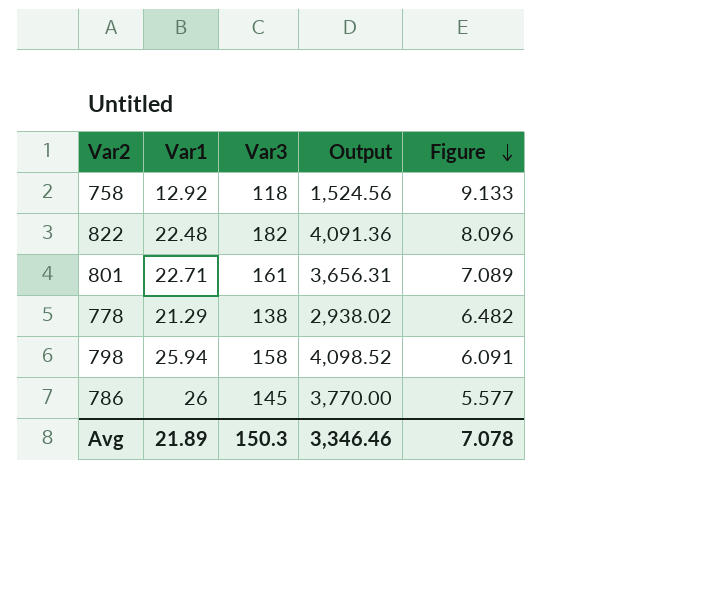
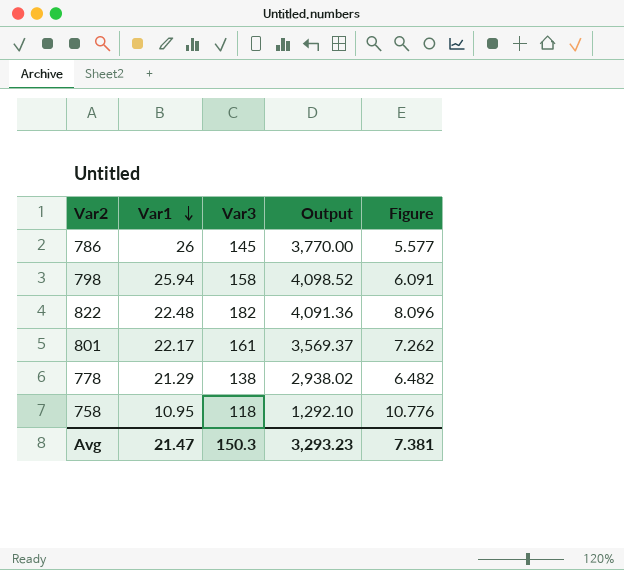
row order: Figure descending -> Var1 descending
801 | Var1: 22.71 -> 22.17
801 | Output: 3,656.31 -> 3,569.37
801 | Figure: 7.089 -> 7.262
758 | Var1: 12.92 -> 10.95
758 | Output: 1,524.56 -> 1,292.10
758 | Figure: 9.133 -> 10.776
Avg | Var1: 21.89 -> 21.47
Avg | Output: 3,346.46 -> 3,293.23
Avg | Figure: 7.078 -> 7.381

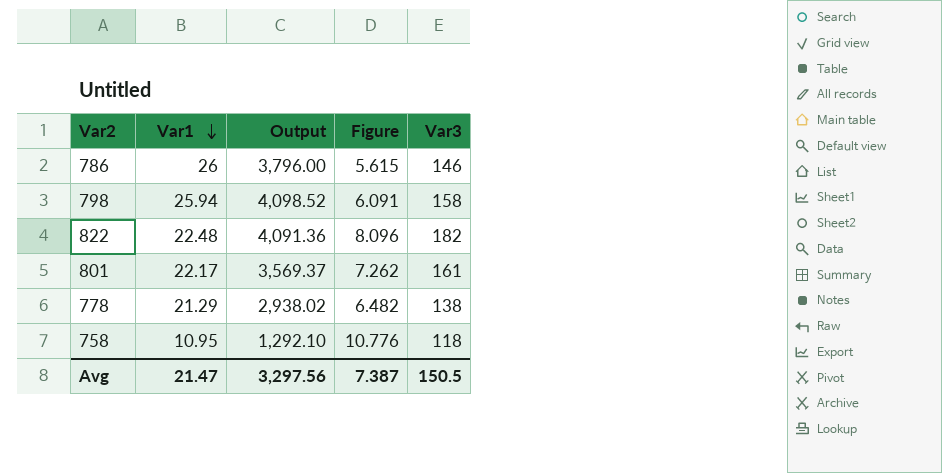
column Var3 | position: 3 -> 5
786 | Output: 3,770.00 -> 3,796.00
786 | Figure: 5.577 -> 5.615
786 | Var3: 145 -> 146
Avg | Output: 3,293.23 -> 3,297.56
Avg | Figure: 7.381 -> 7.387
Avg | Var3: 150.3 -> 150.5

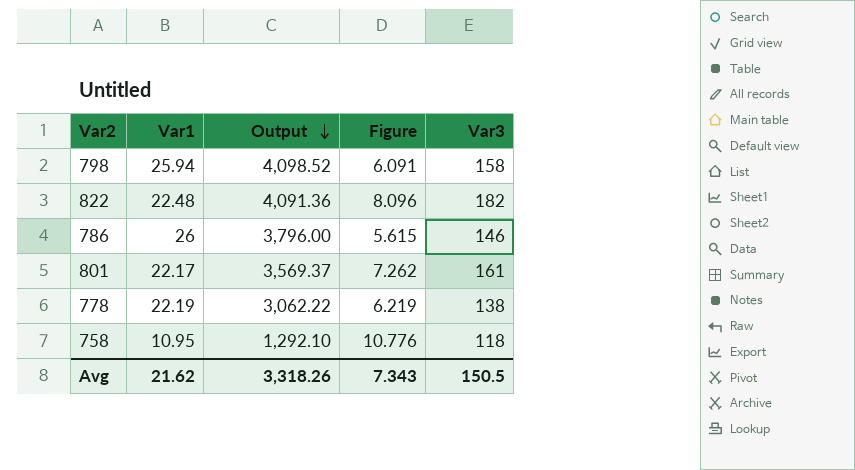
row order: Var1 descending -> Output descending
778 | Var1: 21.29 -> 22.19
778 | Output: 2,938.02 -> 3,062.22
778 | Figure: 6.482 -> 6.219
Avg | Var1: 21.47 -> 21.62
Avg | Output: 3,297.56 -> 3,318.26
Avg | Figure: 7.387 -> 7.343

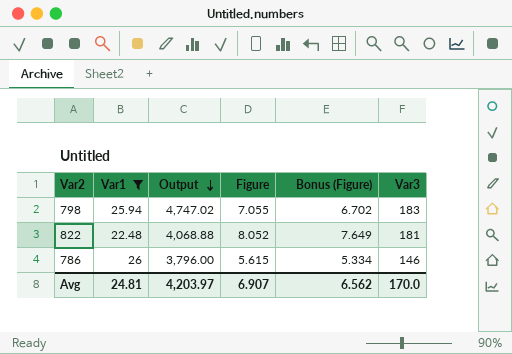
filter: none -> Var1 >= 22.48
column Bonus (Figure) | formula: none -> [Figure] * 0.95
798 | Output: 4,098.52 -> 4,747.02
798 | Figure: 6.091 -> 7.055
798 | Var3: 158 -> 183
822 | Output: 4,091.36 -> 4,068.88
822 | Figure: 8.096 -> 8.052
822 | Var3: 182 -> 181
Avg | Var1: 21.62 -> 24.81
Avg | Output: 3,318.26 -> 4,203.97
Avg | Figure: 7.343 -> 6.907
Avg | Var3: 150.5 -> 170.0

